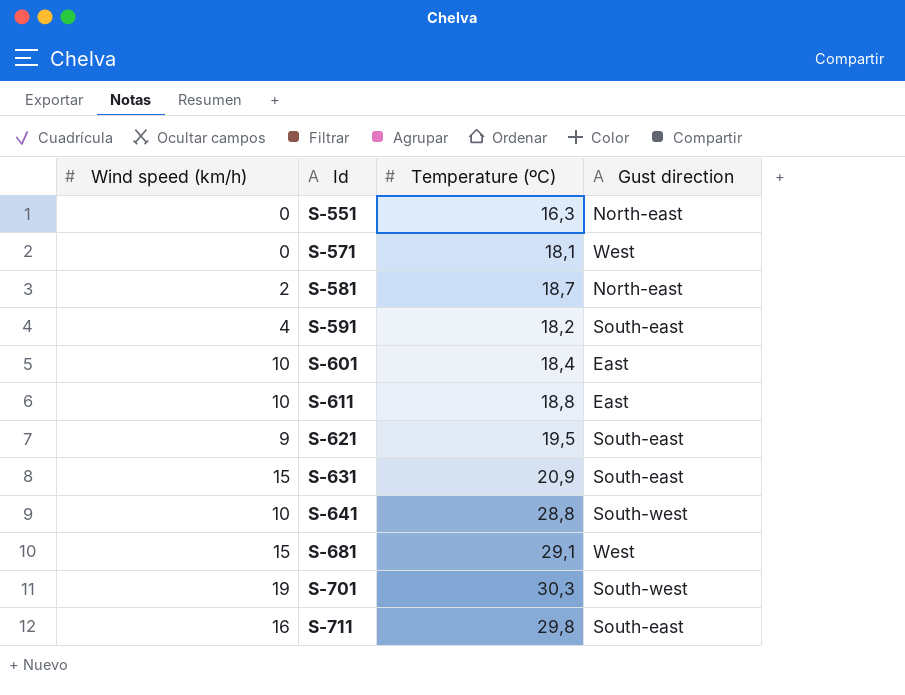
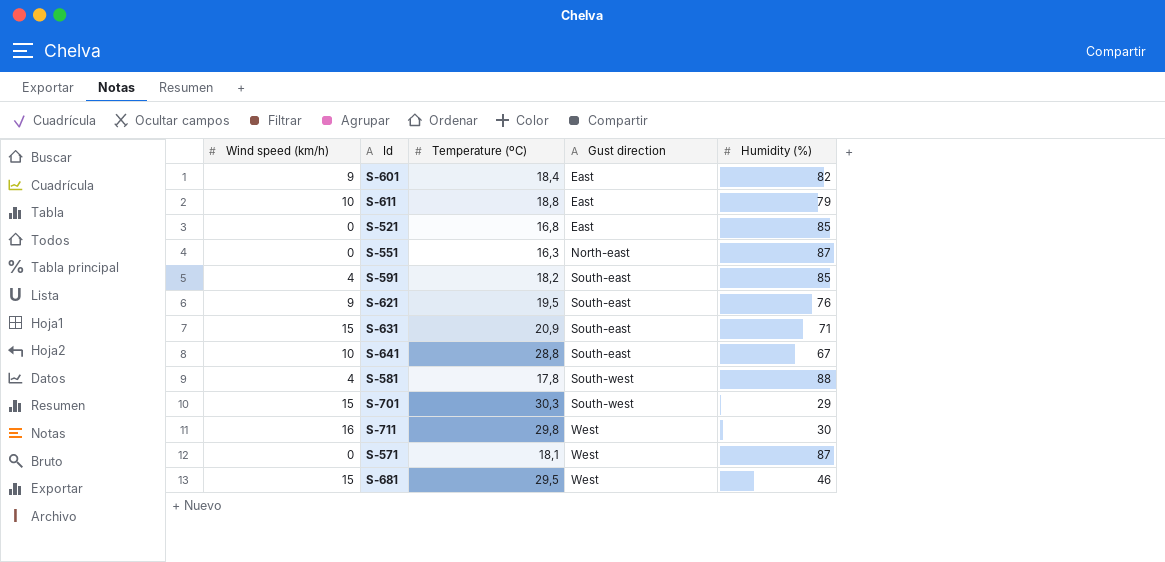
row order: Id ascending -> Gust direction ascending
column Humidity (%) | position: none -> 5
S-601 | Wind speed (km/h): 10 -> 9
row S-521: none -> 0 | 16,8 | East | 85
S-641 | Gust direction: South-west -> South-east
S-581 | Wind speed (km/h): 2 -> 4
S-581 | Temperature (ºC): 18,7 -> 17,8
S-581 | Gust direction: North-east -> South-west
S-701 | Wind speed (km/h): 19 -> 15
S-711 | Gust direction: South-east -> West
S-681 | Temperature (ºC): 29,1 -> 29,5

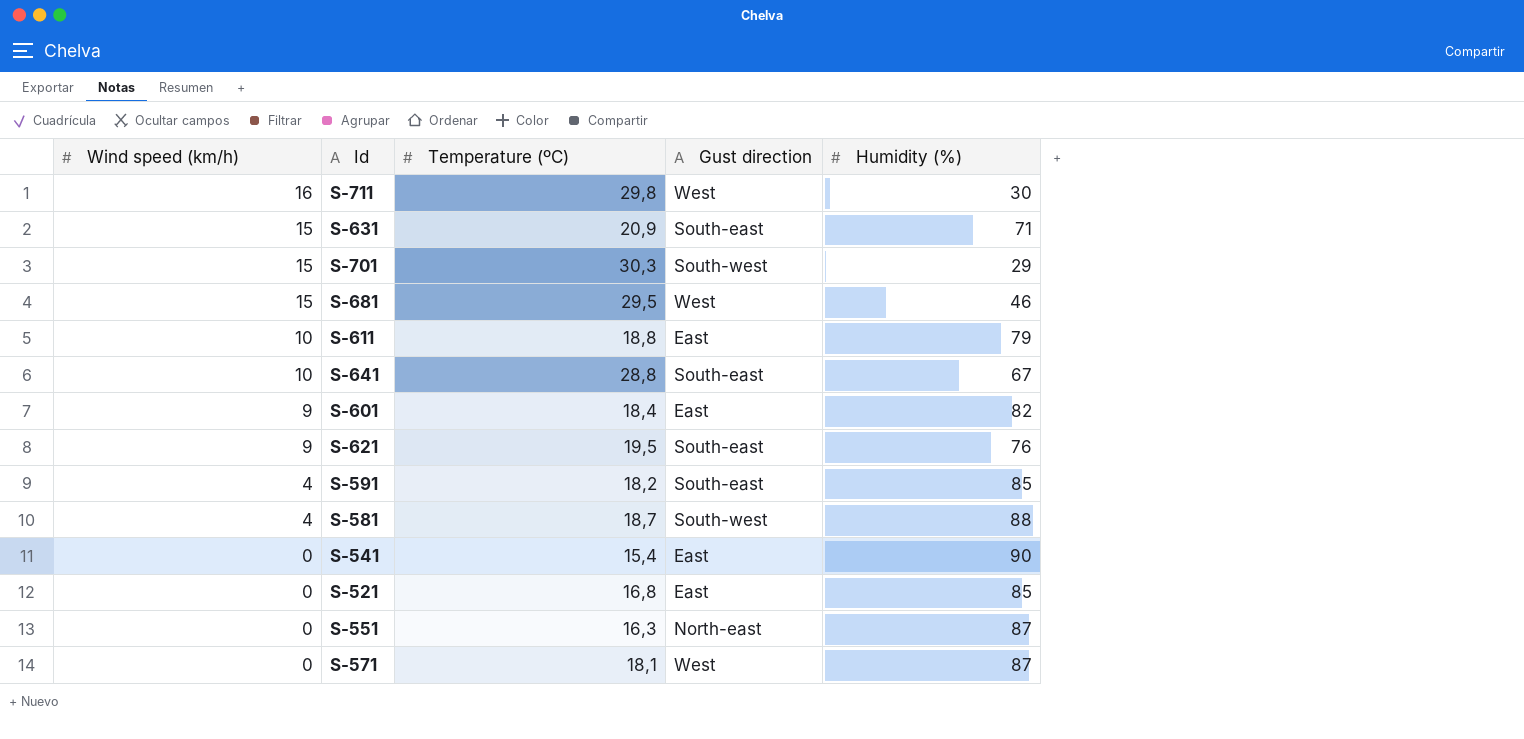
row order: Gust direction ascending -> Wind speed (km/h) descending
S-581 | Temperature (ºC): 17,8 -> 18,7
row S-541: none -> 0 | 15,4 | East | 90

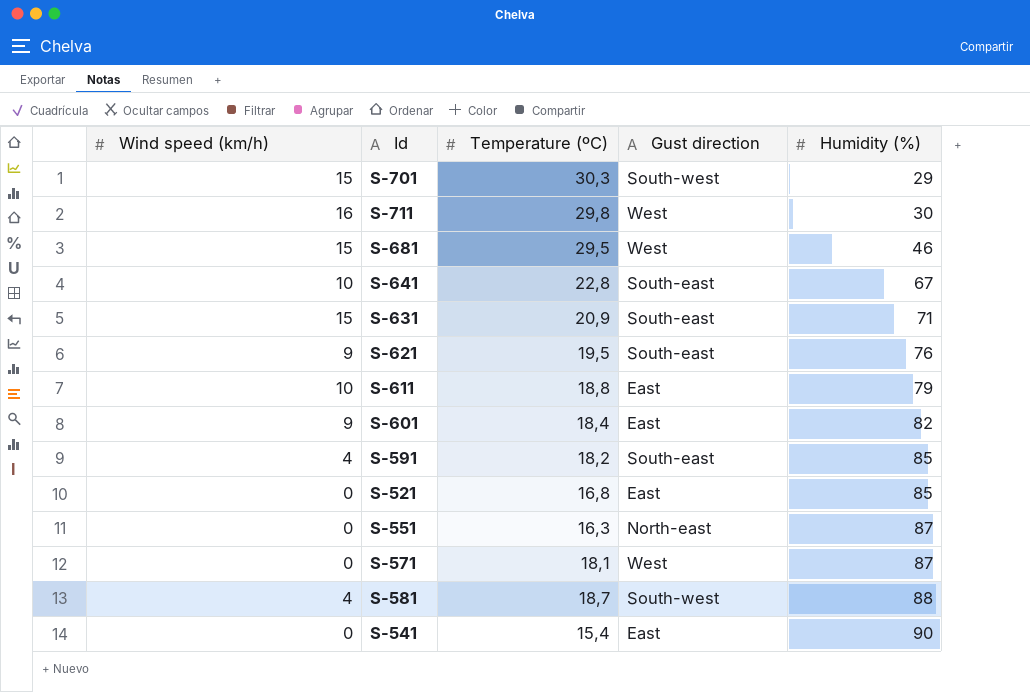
row order: Wind speed (km/h) descending -> Humidity (%) ascending
S-641 | Temperature (ºC): 28,8 -> 22,8

